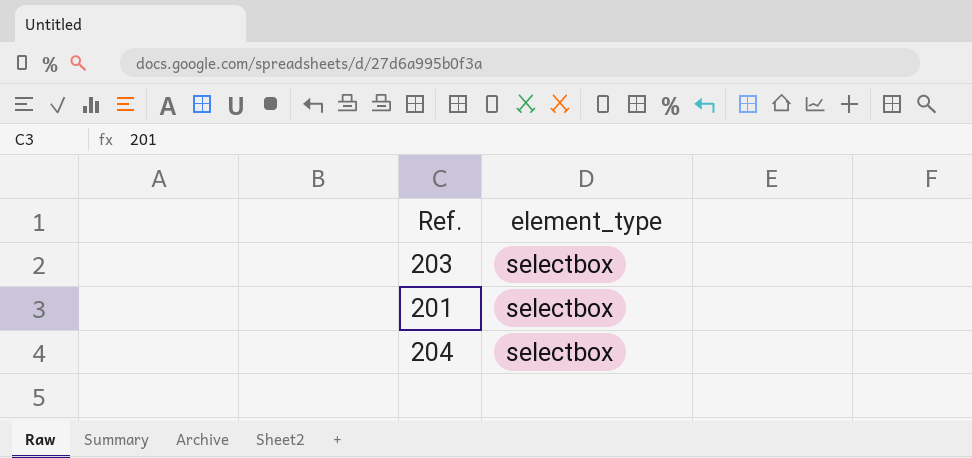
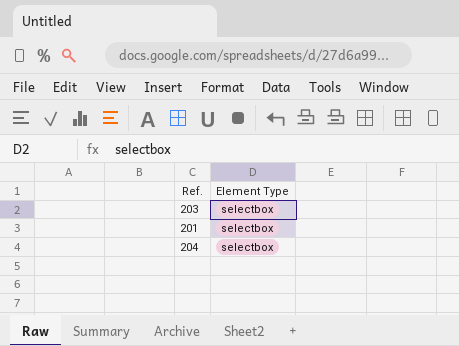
column name: element_type -> Element Type

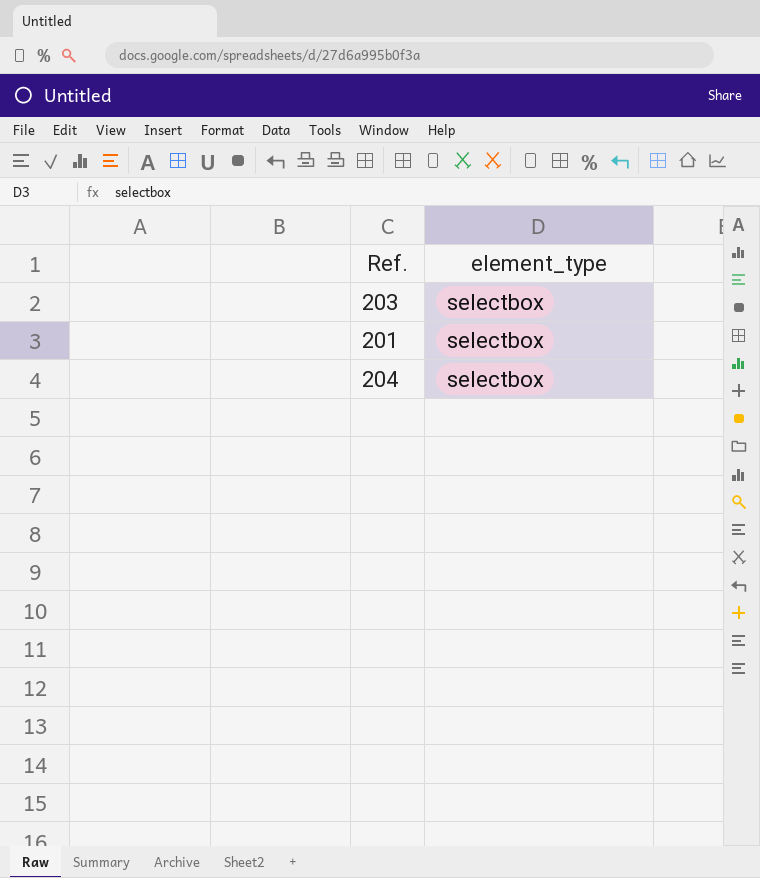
column name: Element Type -> element_type

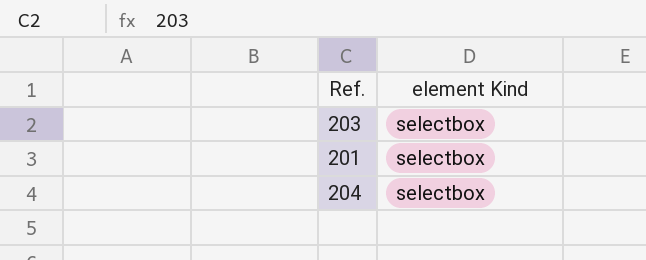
column name: element_type -> element Kind

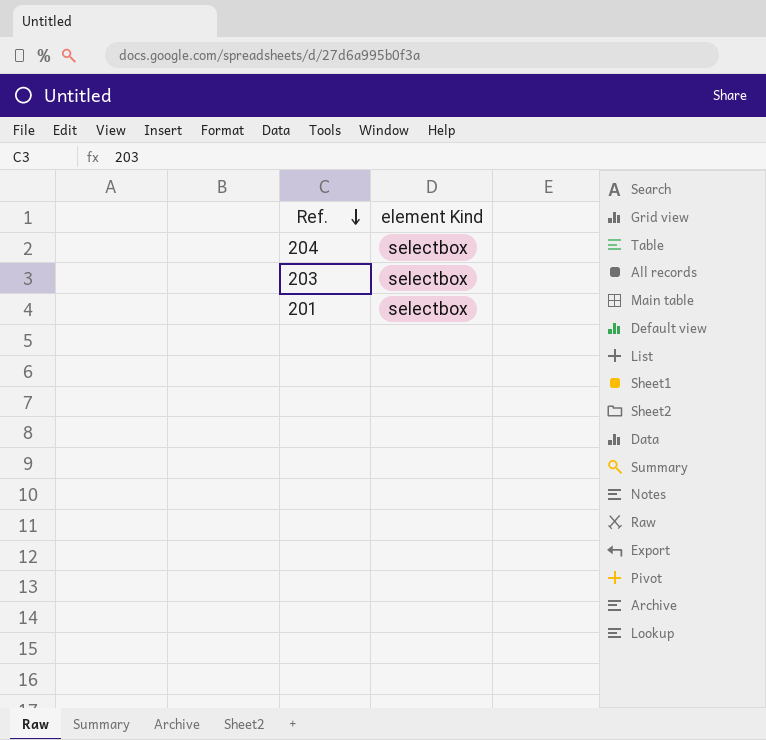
row order: none -> Ref. descending

